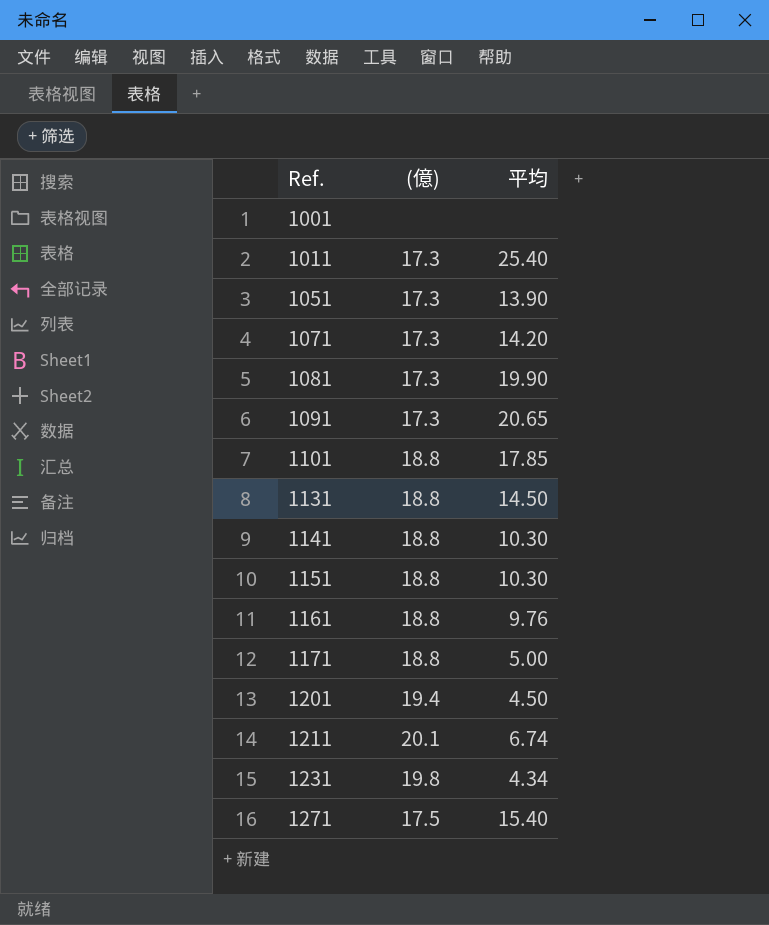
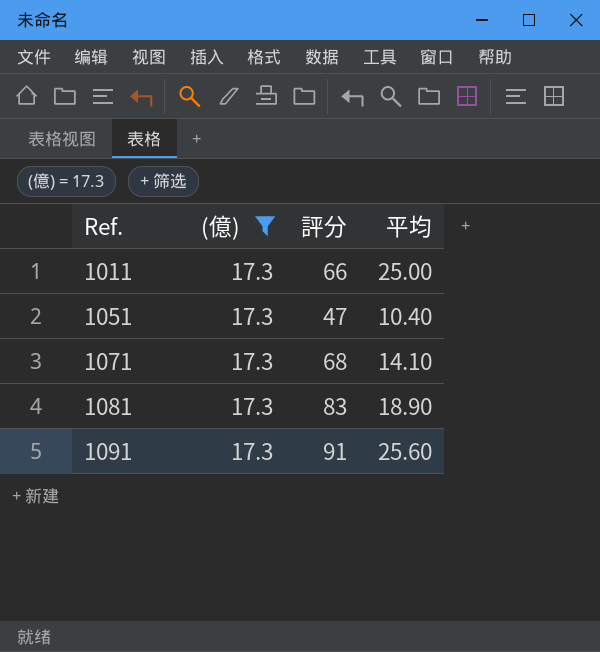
filter: none -> (億) = 17.3
column 評分 | position: none -> 3
1011 | 平均: 25.40 -> 25.00
1051 | 平均: 13.90 -> 10.40
1071 | 平均: 14.20 -> 14.10
1081 | 平均: 19.90 -> 18.90
1091 | 平均: 20.65 -> 25.60

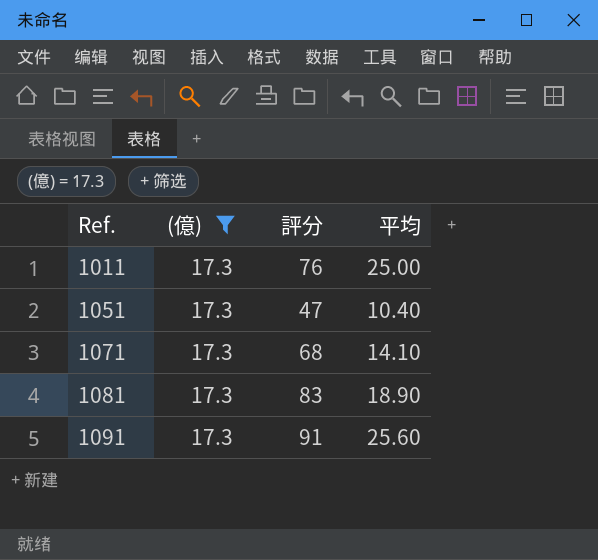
1011 | 評分: 66 -> 76

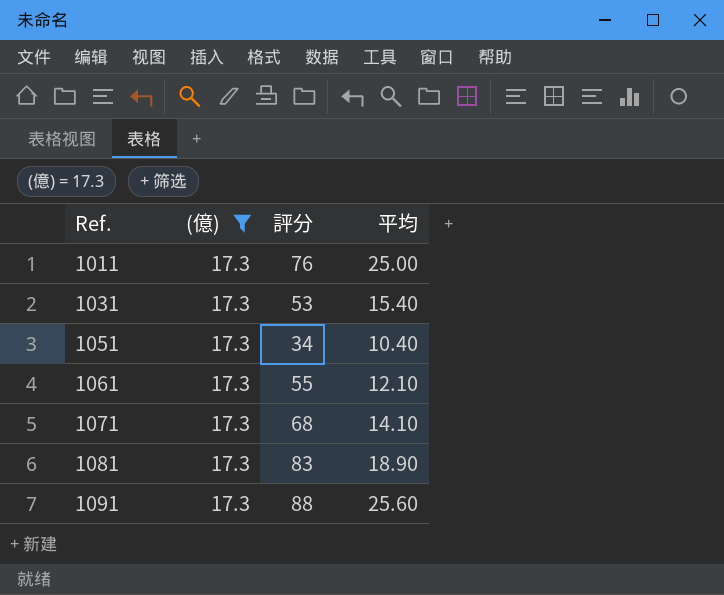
row 1031: none -> 17.3 | 53 | 15.40
1051 | 評分: 47 -> 34
row 1061: none -> 17.3 | 55 | 12.10
1091 | 評分: 91 -> 88

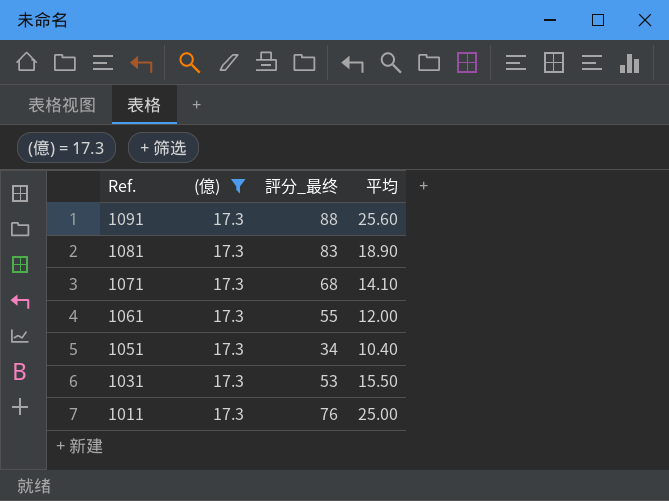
row order: Ref. ascending -> Ref. descending
column name: 評分 -> 評分_最终
1061 | 平均: 12.10 -> 12.00
1031 | 平均: 15.40 -> 15.50

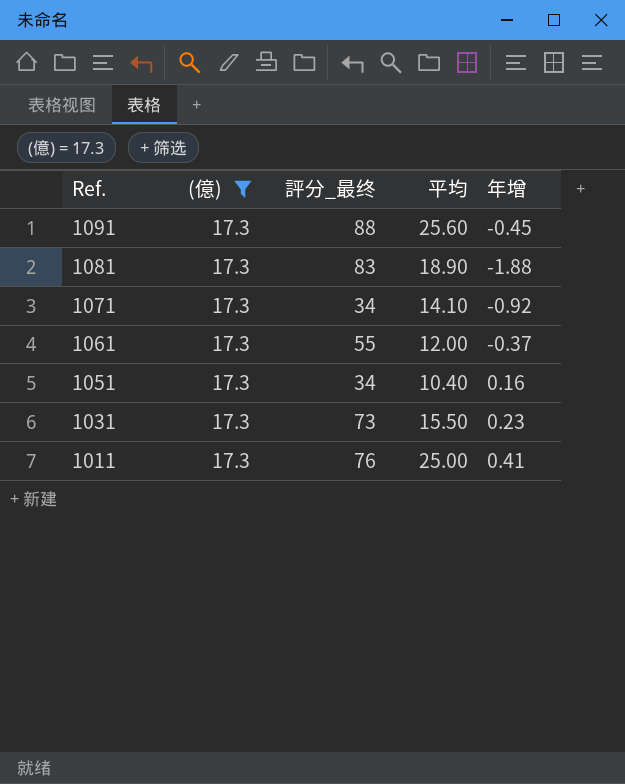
column 年增 | position: none -> 5
1071 | 評分_最终: 68 -> 34
1031 | 評分_最终: 53 -> 73

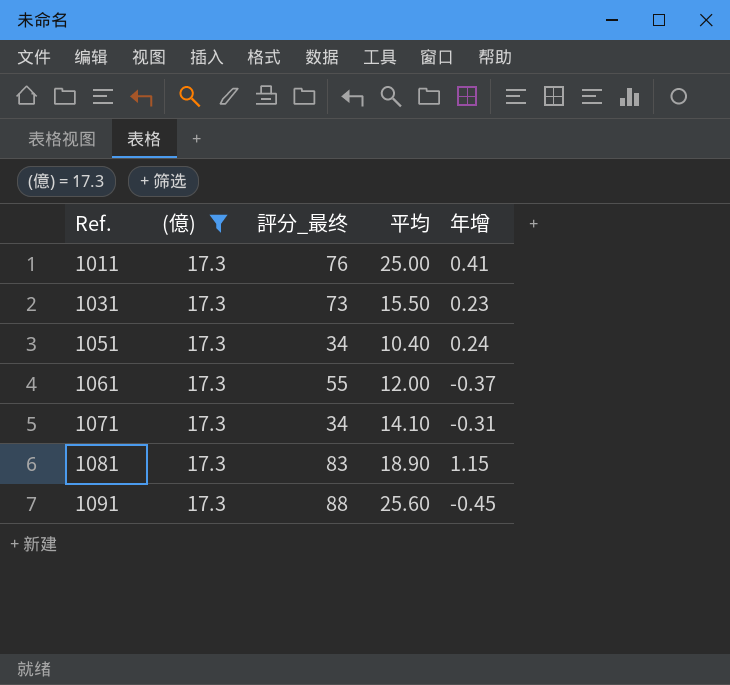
row order: Ref. descending -> Ref. ascending
1051 | 年增: 0.16 -> 0.24
1071 | 年增: -0.92 -> -0.31
1081 | 年增: -1.88 -> 1.15

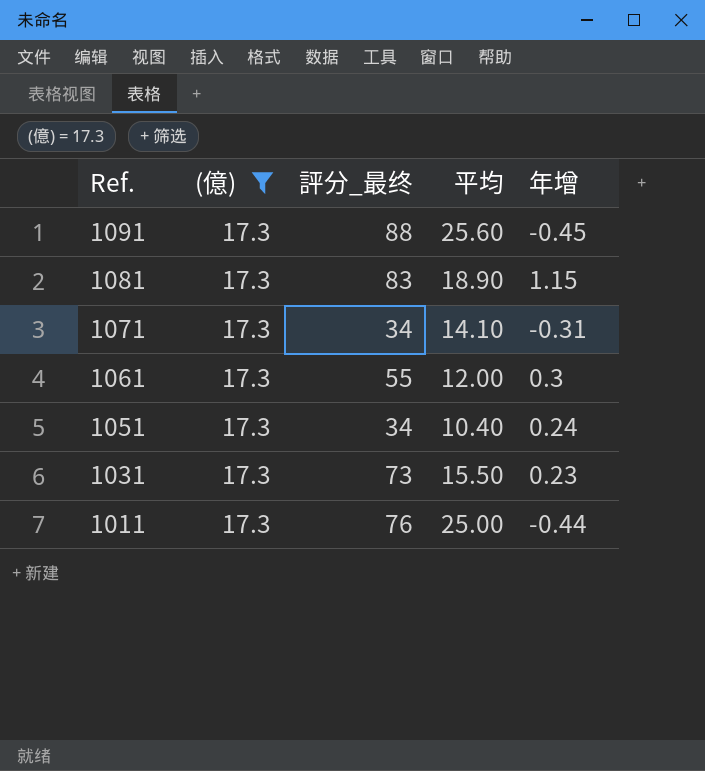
row order: Ref. ascending -> Ref. descending
1061 | 年增: -0.37 -> 0.3
1011 | 年增: 0.41 -> -0.44

